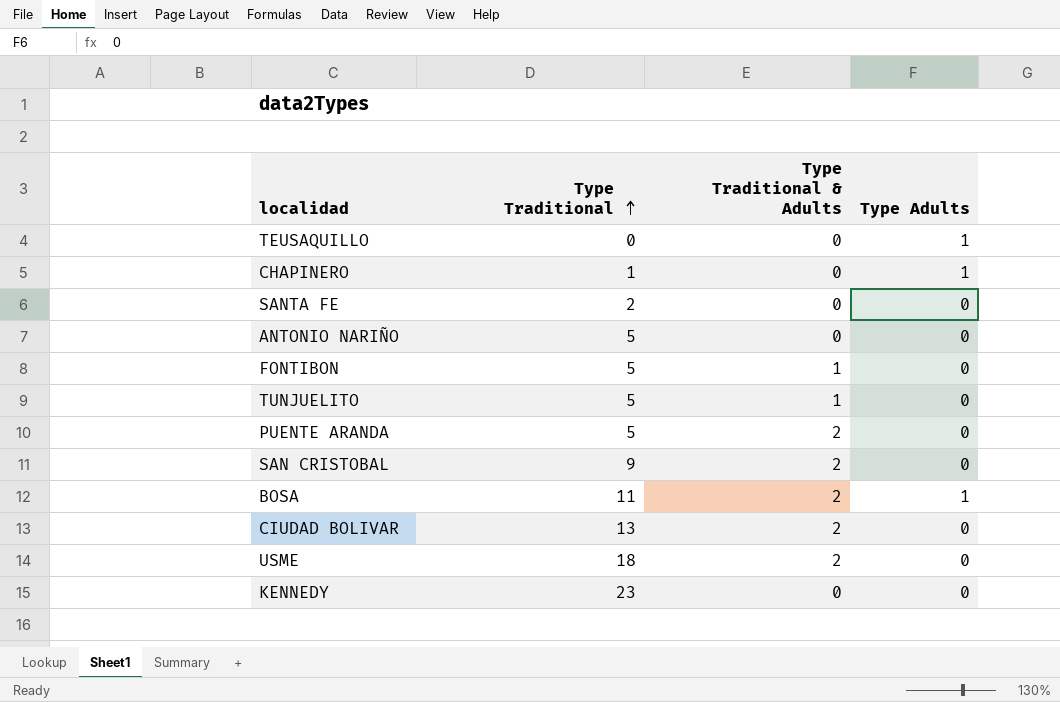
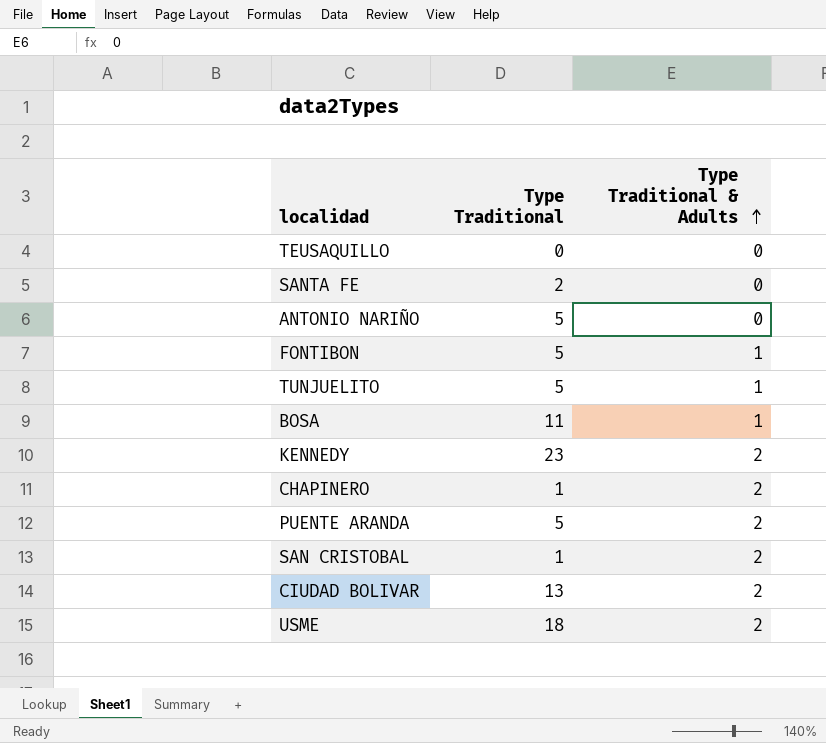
row order: Type Traditional ascending -> Type Traditional & Adults ascending
column Type Adults | position: 4 -> none
BOSA | Type Traditional & Adults: 2 -> 1
KENNEDY | Type Traditional & Adults: 0 -> 2
CHAPINERO | Type Traditional & Adults: 0 -> 2
SAN CRISTOBAL | Type Traditional: 9 -> 1

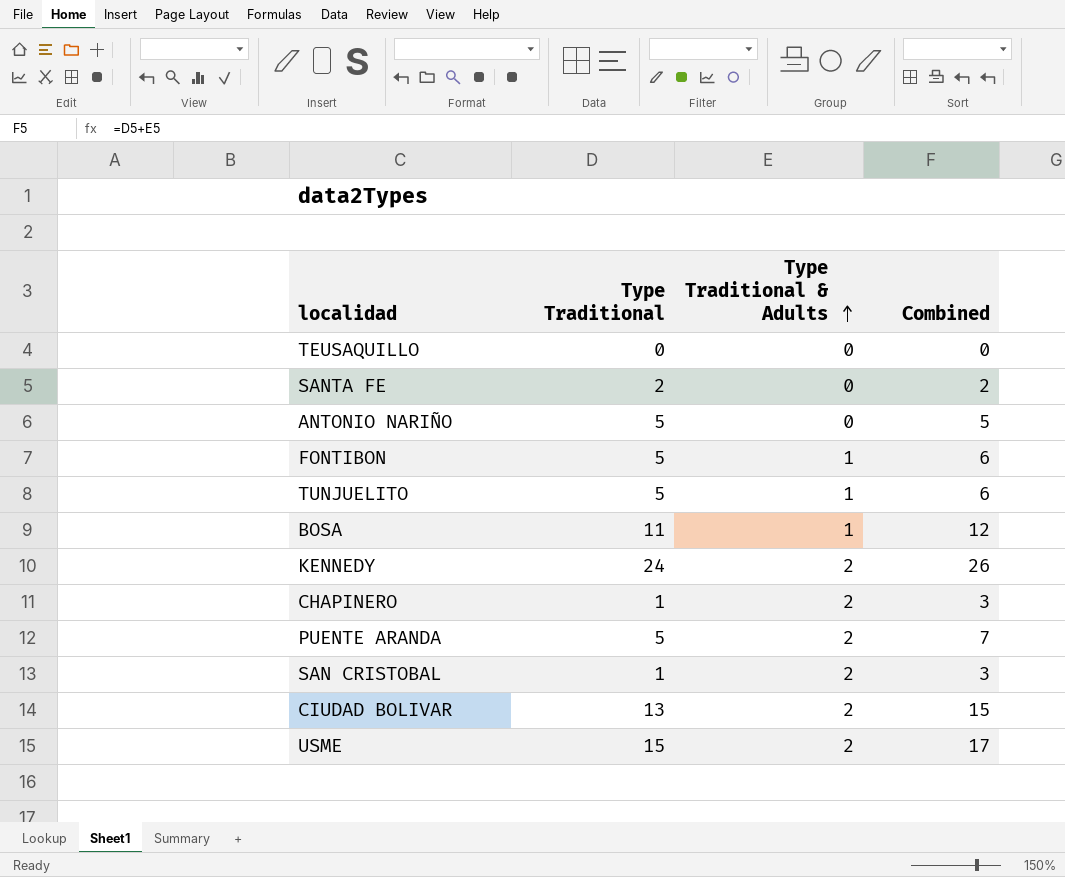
column Combined | formula: none -> [Type Traditional] + [Type Traditional & Adults]
KENNEDY | Type Traditional: 23 -> 24
USME | Type Traditional: 18 -> 15

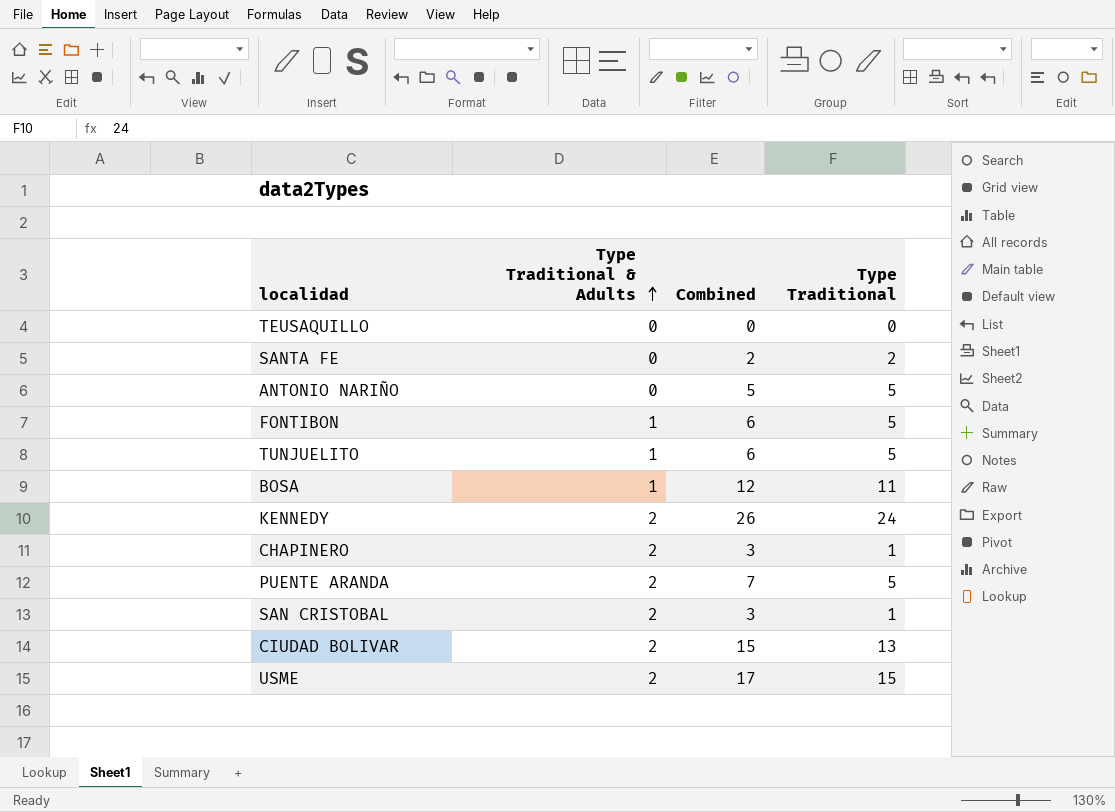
column Type Traditional | position: 2 -> 4

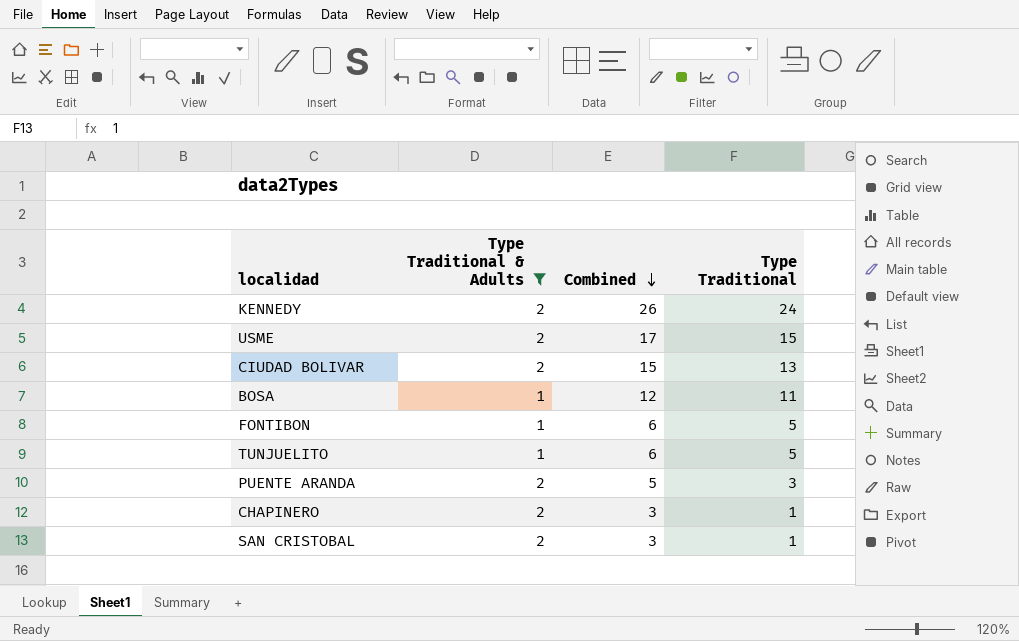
filter: none -> Type Traditional & Adults != 0
row order: Type Traditional & Adults ascending -> Combined descending
PUENTE ARANDA | Combined: 7 -> 5
PUENTE ARANDA | Type Traditional: 5 -> 3

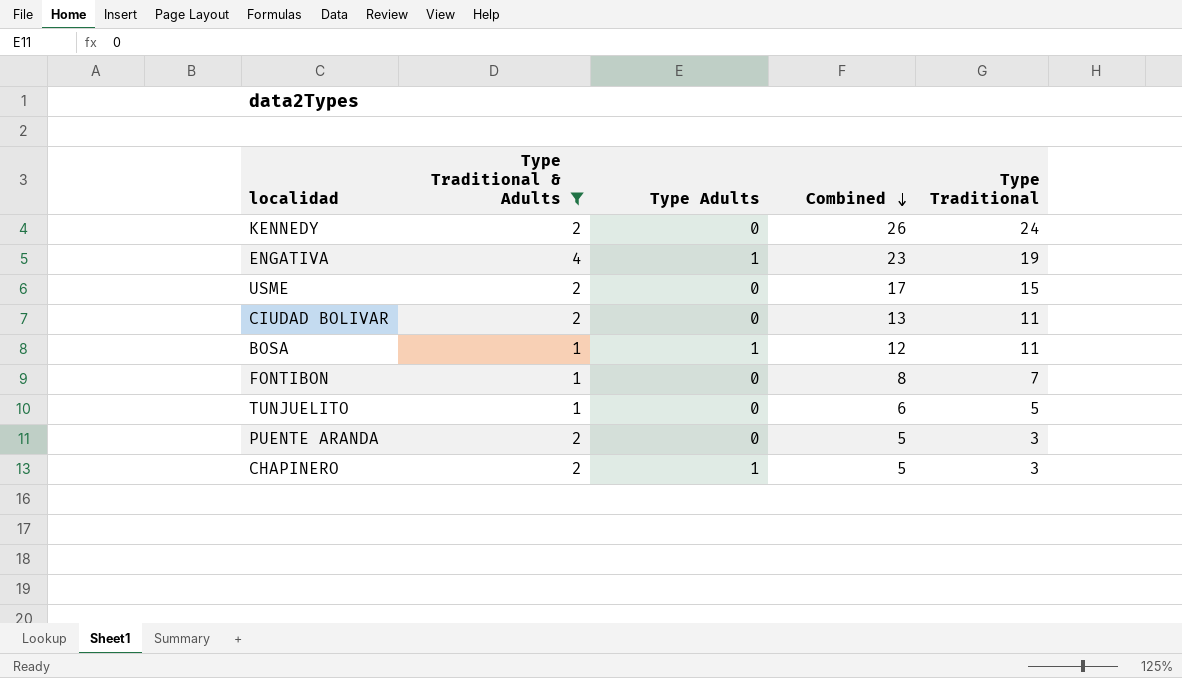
column Type Adults | position: none -> 3
row SAN CRISTOBAL: 2 | 3 | 1 -> none
row ENGATIVA: none -> 4 | 1 | 23 | 19
CIUDAD BOLIVAR | Combined: 15 -> 13
CIUDAD BOLIVAR | Type Traditional: 13 -> 11
FONTIBON | Combined: 6 -> 8
FONTIBON | Type Traditional: 5 -> 7
CHAPINERO | Combined: 3 -> 5
CHAPINERO | Type Traditional: 1 -> 3

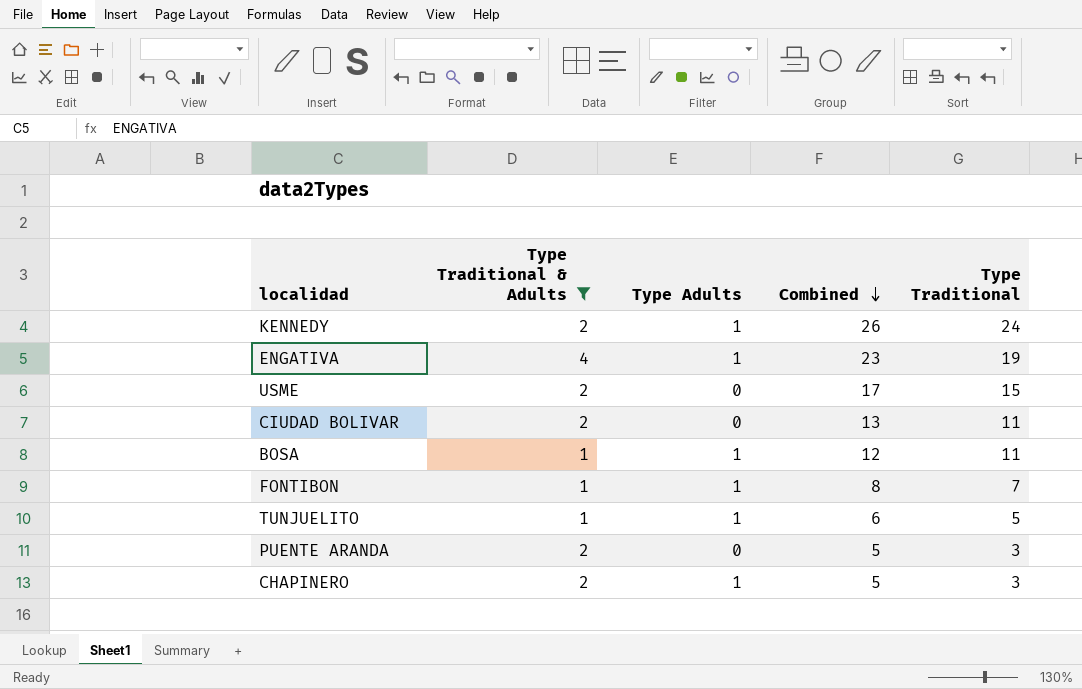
KENNEDY | Type Adults: 0 -> 1
FONTIBON | Type Adults: 0 -> 1
TUNJUELITO | Type Adults: 0 -> 1

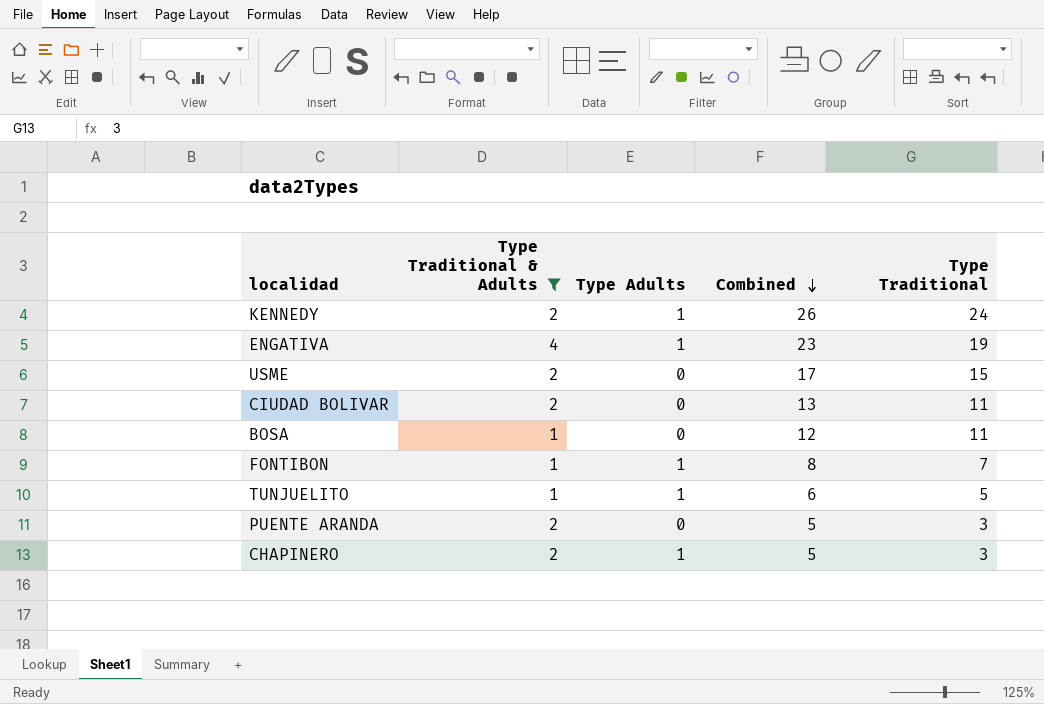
BOSA | Type Adults: 1 -> 0

